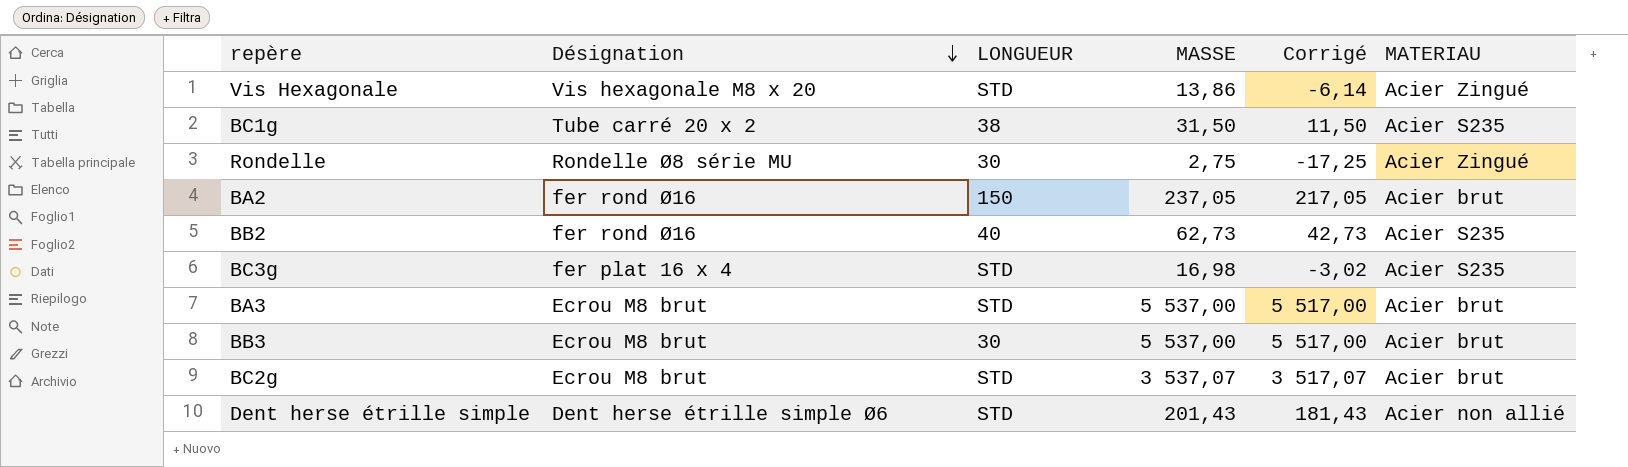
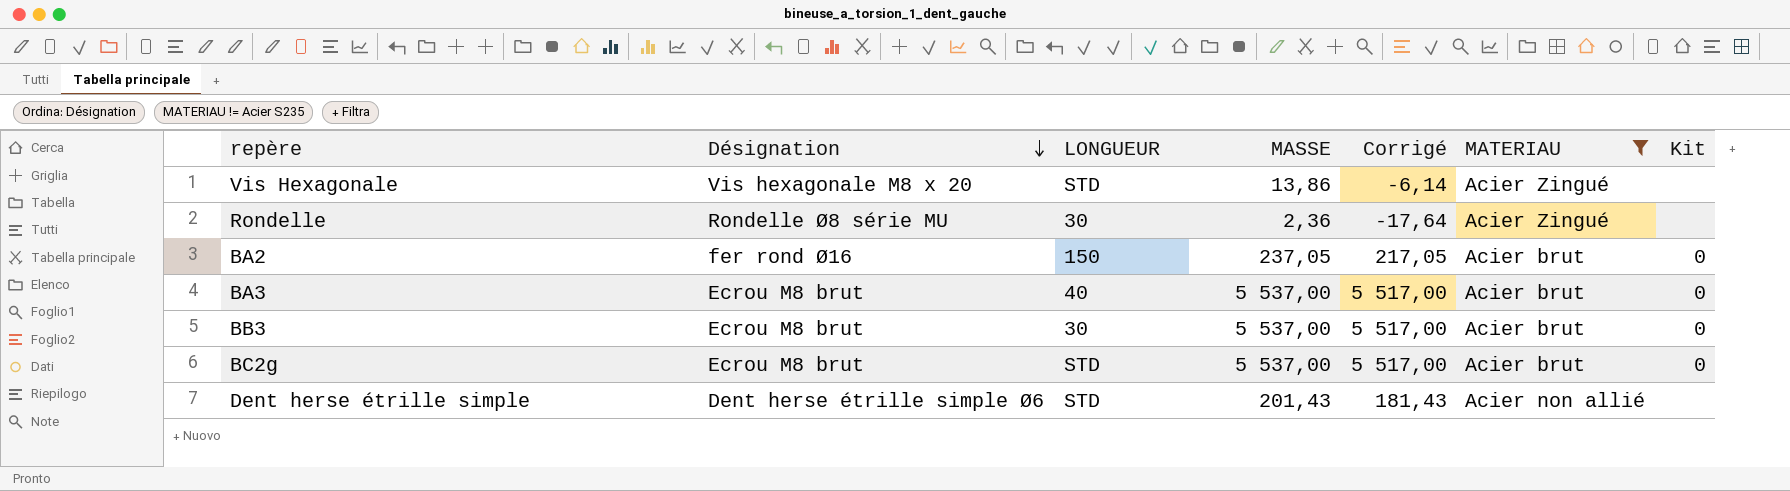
filter: none -> MATERIAU != Acier S235
column Kit | position: none -> 7
Rondelle | MASSE: 2,75 -> 2,36
Rondelle | Corrigé: -17,25 -> -17,64
BA3 | LONGUEUR: STD -> 40
BC2g | MASSE: 3 537,07 -> 5 537,00
BC2g | Corrigé: 3 517,07 -> 5 517,00

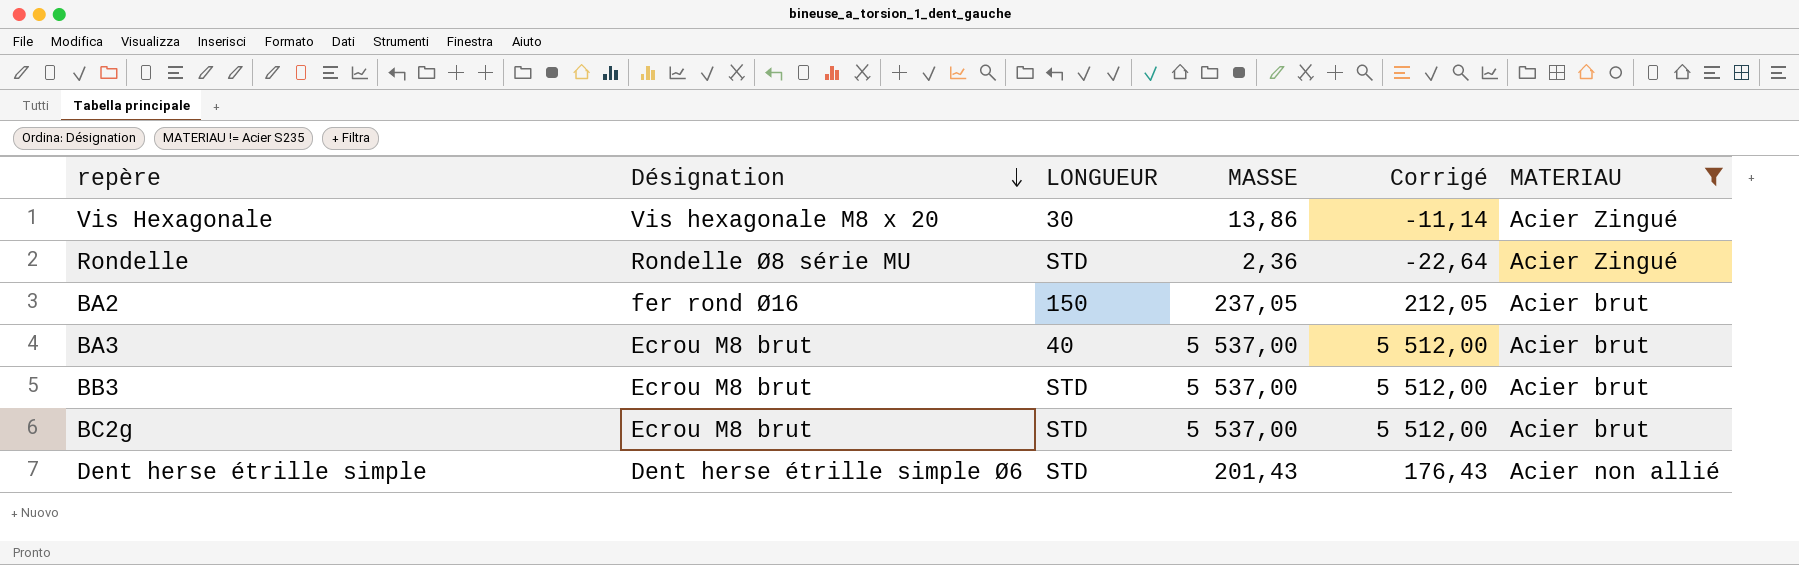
column Kit | position: 7 -> none
column Corrigé | formula: [MASSE] - 20 -> [MASSE] - 25
Vis Hexagonale | LONGUEUR: STD -> 30
Rondelle | LONGUEUR: 30 -> STD
BB3 | LONGUEUR: 30 -> STD

